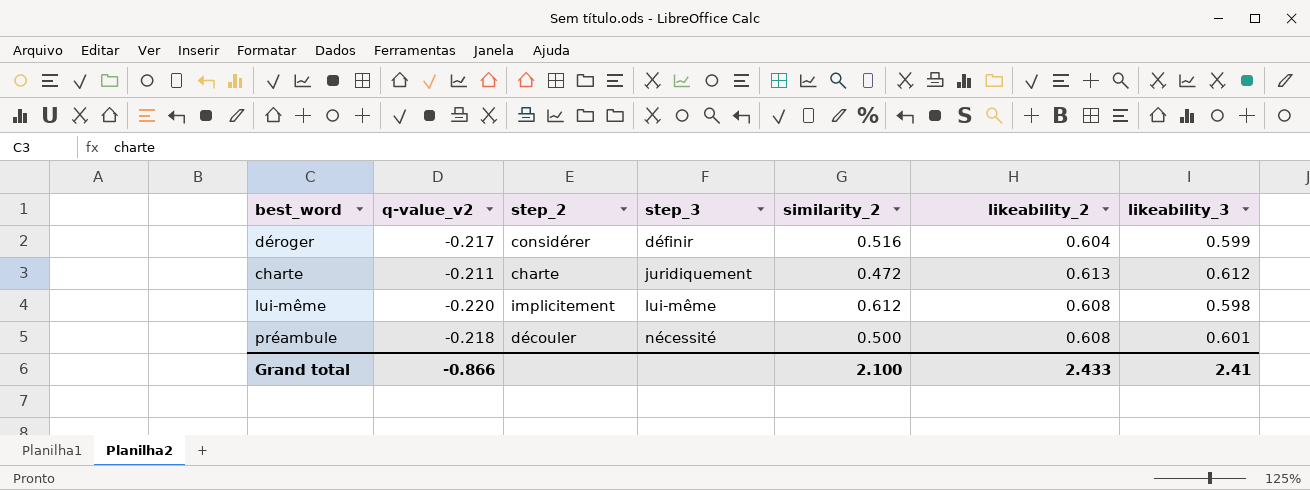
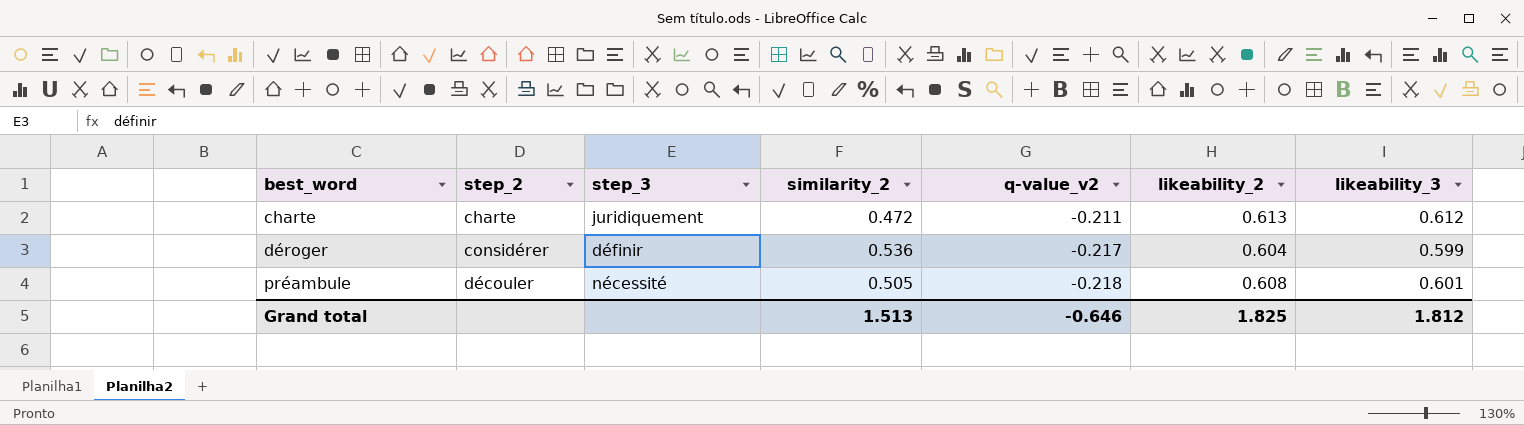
row order: step_3 ascending -> best_word ascending
column q-value_v2 | position: 2 -> 5
row lui-même: -0.220 | implicitement | lui-même | 0.612 | 0.608 | 0.598 -> none
déroger | similarity_2: 0.516 -> 0.536
préambule | similarity_2: 0.500 -> 0.505
Grand total | similarity_2: 2.100 -> 1.513
Grand total | q-value_v2: -0.866 -> -0.646
Grand total | likeability_2: 2.433 -> 1.825
Grand total | likeability_3: 2.41 -> 1.812

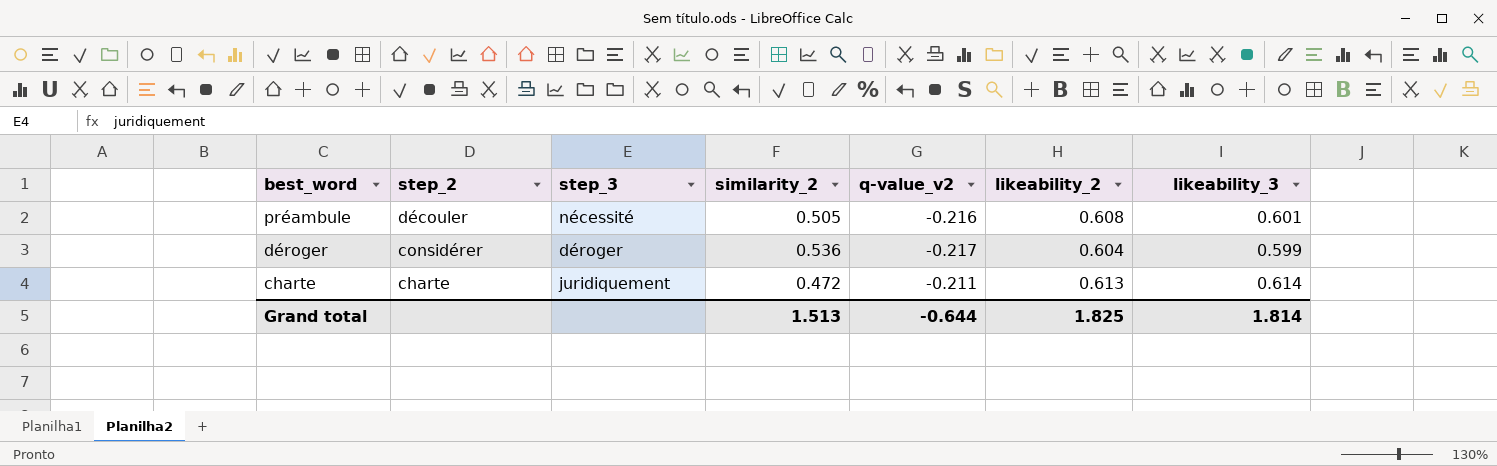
row order: best_word ascending -> best_word descending
préambule | q-value_v2: -0.218 -> -0.216
déroger | step_3: définir -> déroger
charte | likeability_3: 0.612 -> 0.614
Grand total | q-value_v2: -0.646 -> -0.644
Grand total | likeability_3: 1.812 -> 1.814

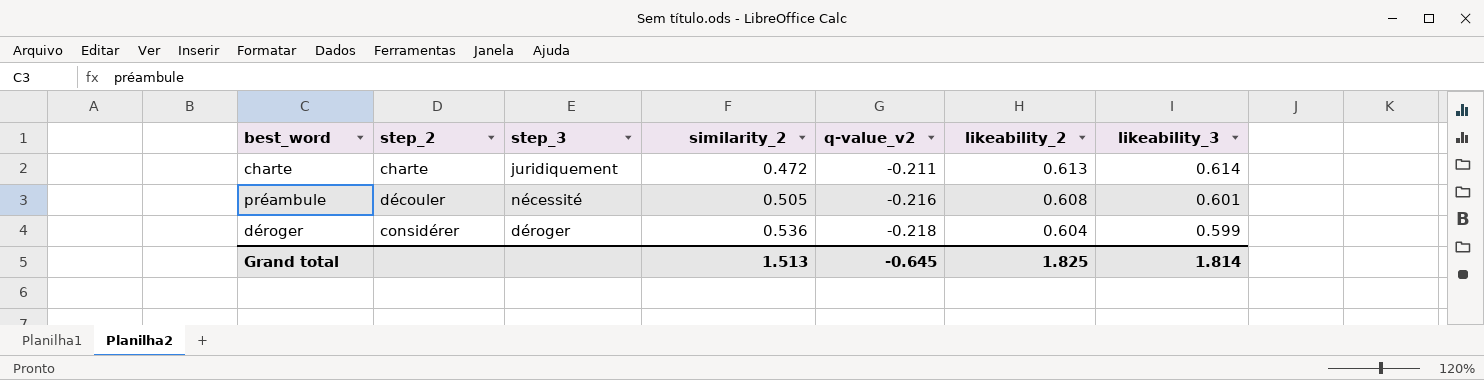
row order: best_word descending -> similarity_2 ascending
déroger | q-value_v2: -0.217 -> -0.218
Grand total | q-value_v2: -0.644 -> -0.645

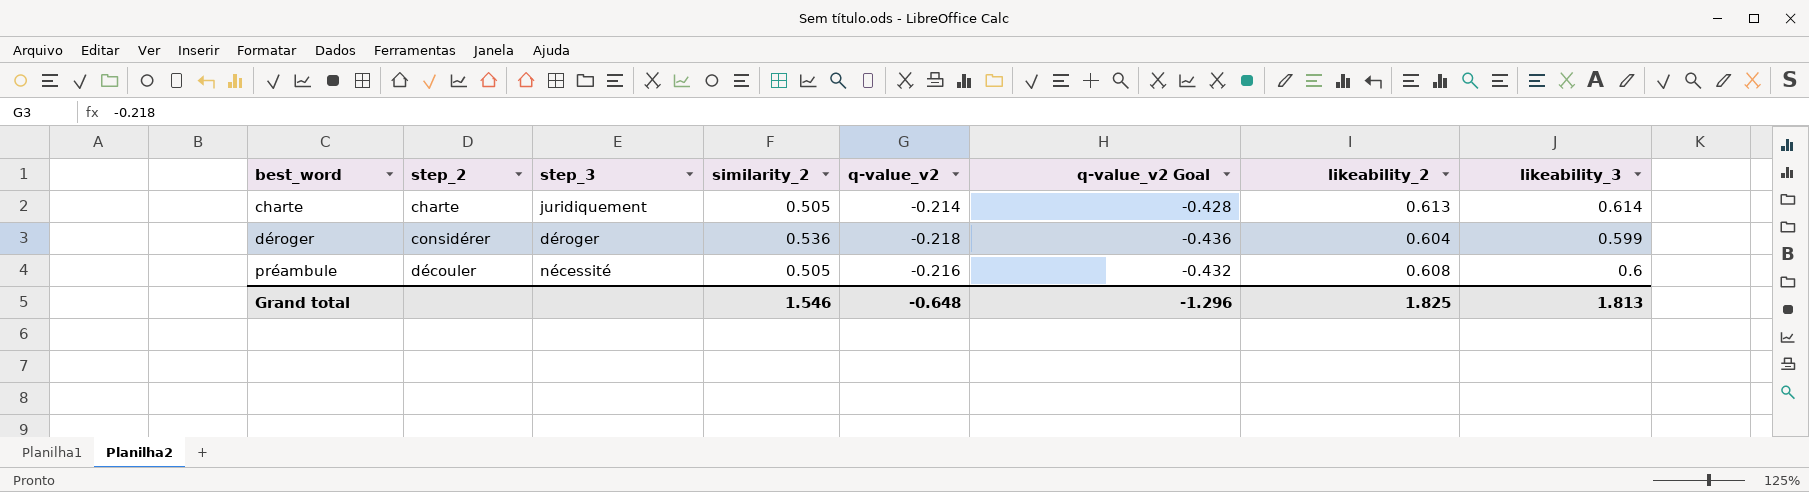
row order: similarity_2 ascending -> best_word ascending
column q-value_v2 Goal | formula: none -> [q-value_v2] * 2
charte | similarity_2: 0.472 -> 0.505
charte | q-value_v2: -0.211 -> -0.214
préambule | likeability_3: 0.601 -> 0.6
Grand total | similarity_2: 1.513 -> 1.546
Grand total | q-value_v2: -0.645 -> -0.648
Grand total | likeability_3: 1.814 -> 1.813

